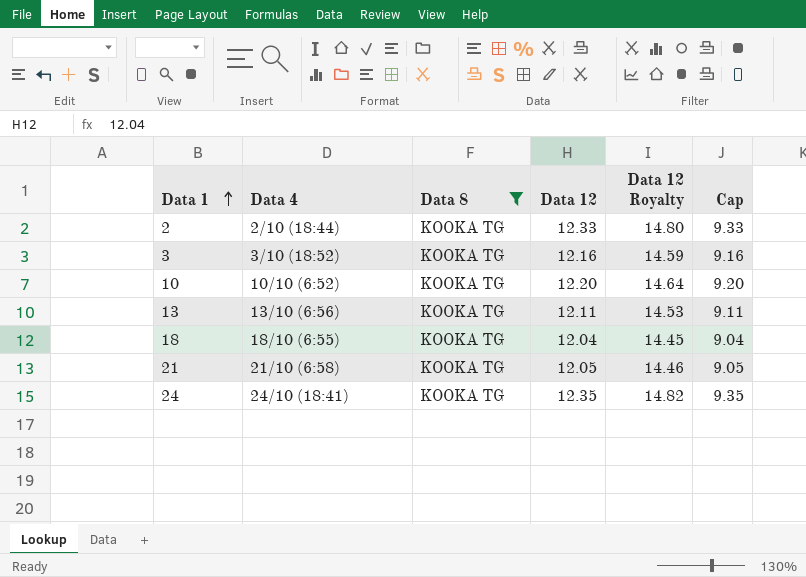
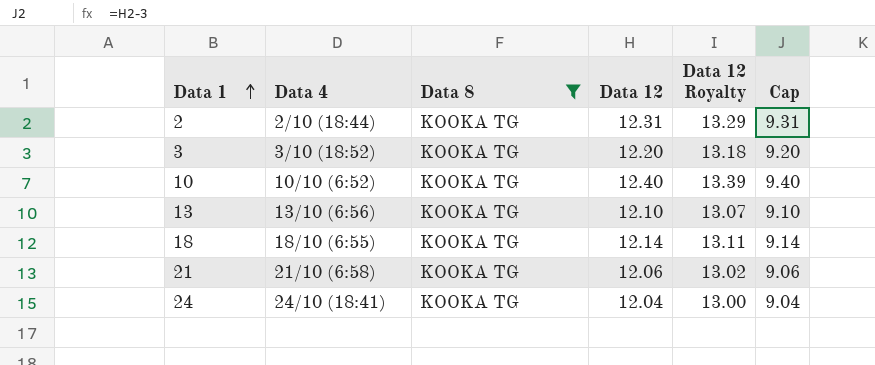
column Data 12 Royalty | formula: [Data 12] * 1.2 -> [Data 12] * 1.08
2 | Data 12: 12.33 -> 12.31
2 | Cap: 9.33 -> 9.31
3 | Data 12: 12.16 -> 12.20
3 | Cap: 9.16 -> 9.20
10 | Data 12: 12.20 -> 12.40
10 | Cap: 9.20 -> 9.40
13 | Data 12: 12.11 -> 12.10
13 | Cap: 9.11 -> 9.10
18 | Data 12: 12.04 -> 12.14
18 | Cap: 9.04 -> 9.14
21 | Data 12: 12.05 -> 12.06
21 | Cap: 9.05 -> 9.06
24 | Data 12: 12.35 -> 12.04
24 | Cap: 9.35 -> 9.04

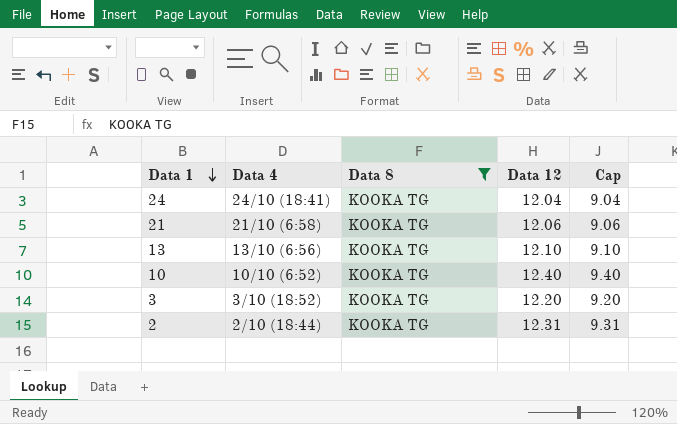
row order: Data 1 ascending -> Data 1 descending
column Data 12 Royalty | formula: [Data 12] * 1.08 -> none
row 18: 18/10 (6:55) | KOOKA TG | 12.14 | 13.11 | 9.14 -> none

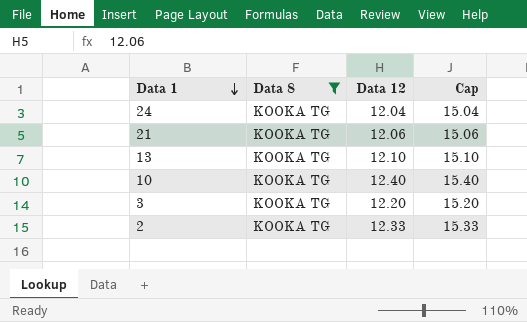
column Data 4 | position: 2 -> none
column Cap | formula: [Data 12] - 3 -> [Data 12] + 3
2 | Data 12: 12.31 -> 12.33

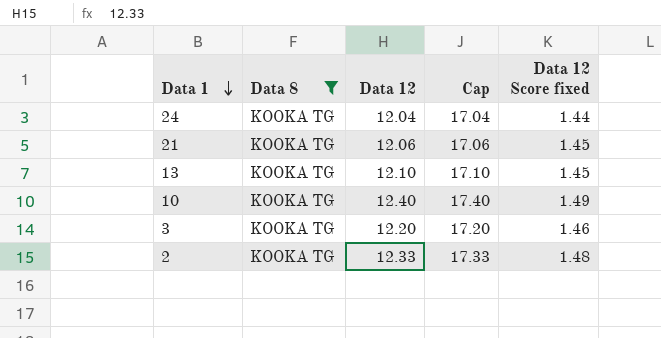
column Cap | formula: [Data 12] + 3 -> [Data 12] + 5
column Data 12 Score fixed | formula: none -> [Data 12] * 0.12

